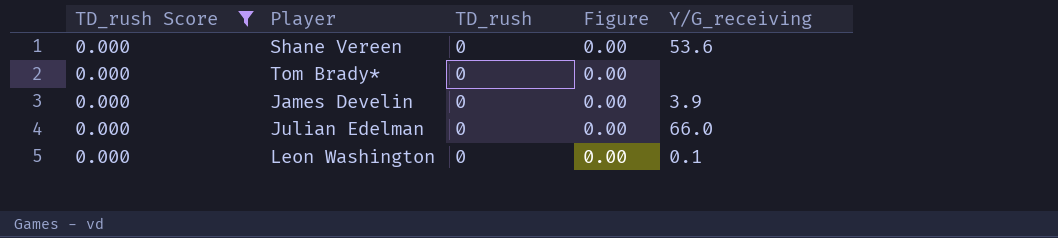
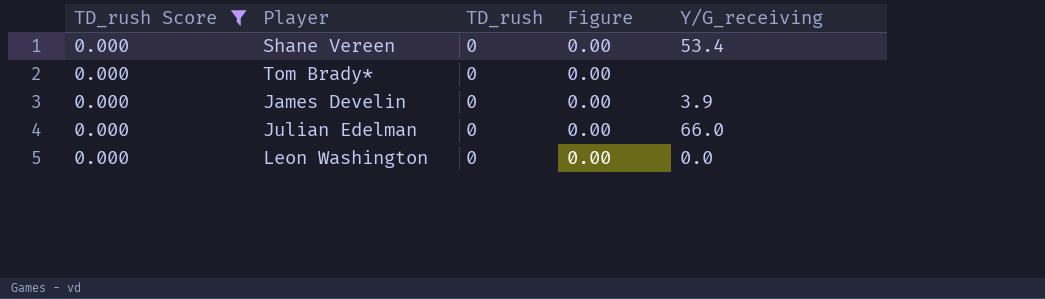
Shane Vereen | Y/G_receiving: 53.6 -> 53.4
Leon Washington | Y/G_receiving: 0.1 -> 0.0

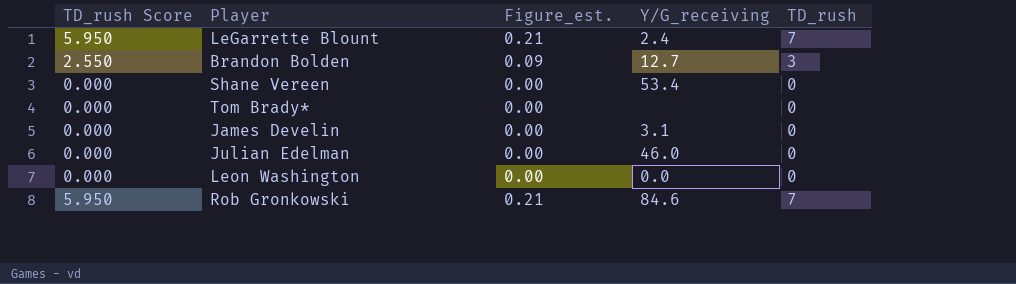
filter: TD_rush Score = 0.000 -> none
column name: Figure -> Figure_est.
column TD_rush | position: 3 -> 5
James Develin | Y/G_receiving: 3.9 -> 3.1
Julian Edelman | Y/G_receiving: 66.0 -> 46.0

